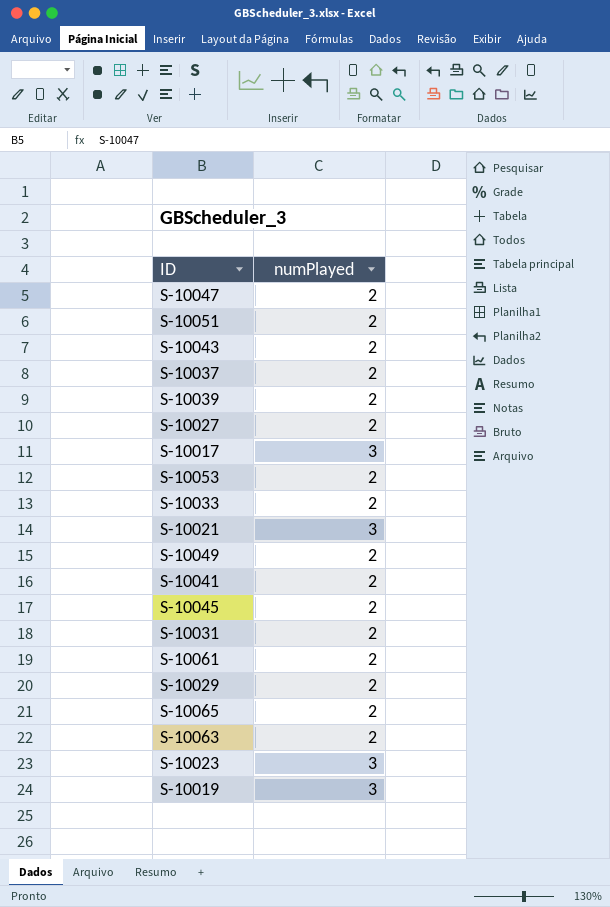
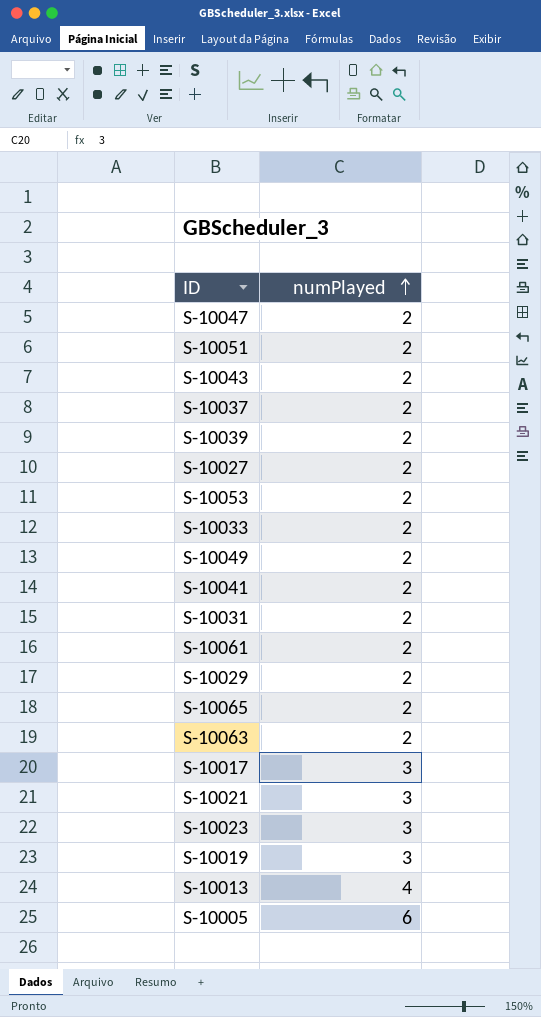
row order: none -> numPlayed ascending
row S-10045: 2 -> none
row S-10013: none -> 4
row S-10005: none -> 6

